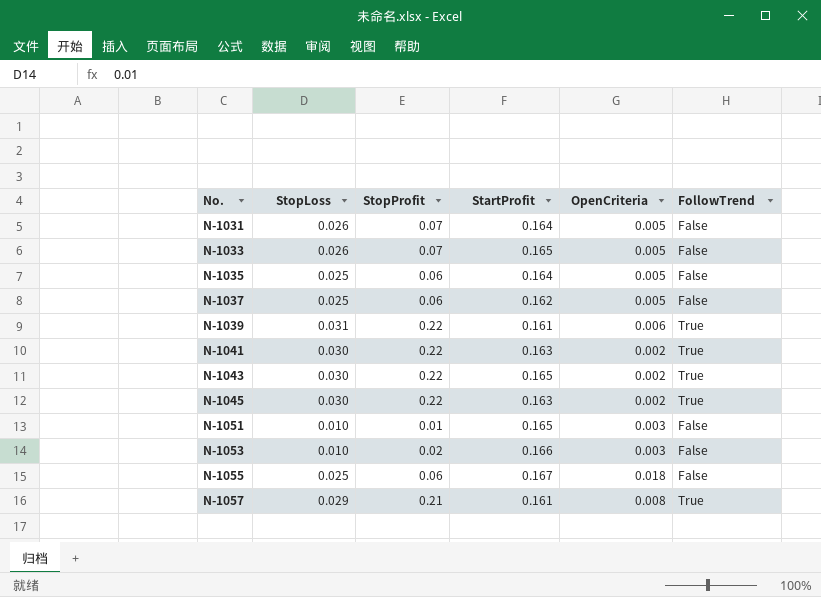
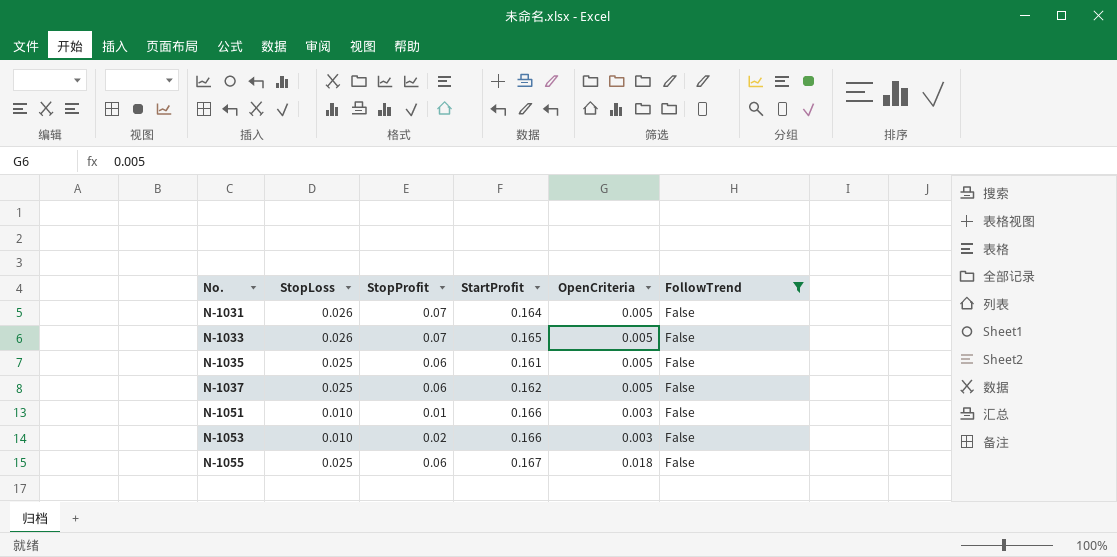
filter: none -> FollowTrend = False
N-1035 | StartProfit: 0.164 -> 0.161
N-1051 | StartProfit: 0.165 -> 0.166

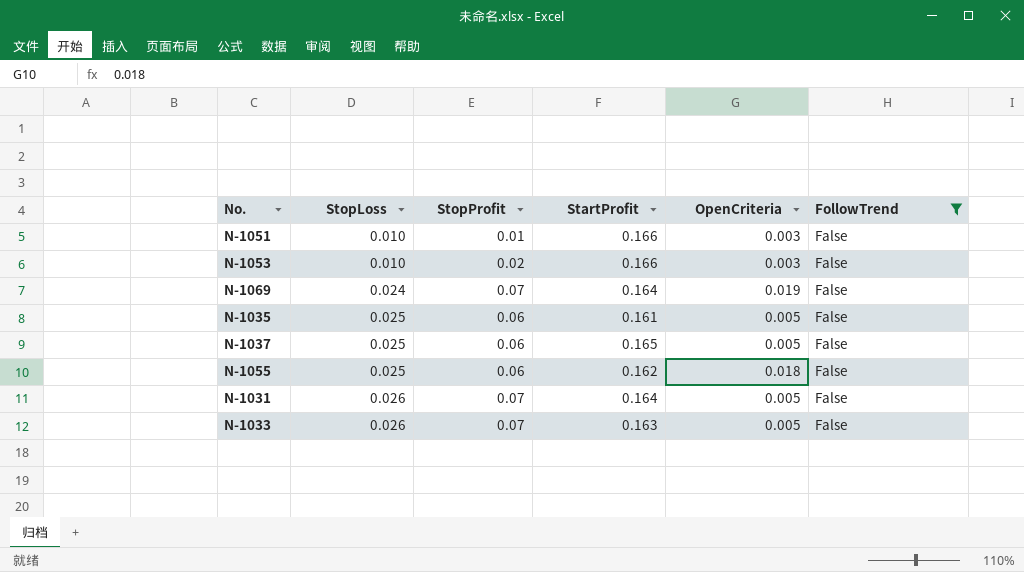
row order: No. ascending -> StopLoss ascending
row N-1069: none -> 0.024 | 0.07 | 0.164 | 0.019 | False
N-1037 | StartProfit: 0.162 -> 0.165
N-1055 | StartProfit: 0.167 -> 0.162
N-1033 | StartProfit: 0.165 -> 0.163

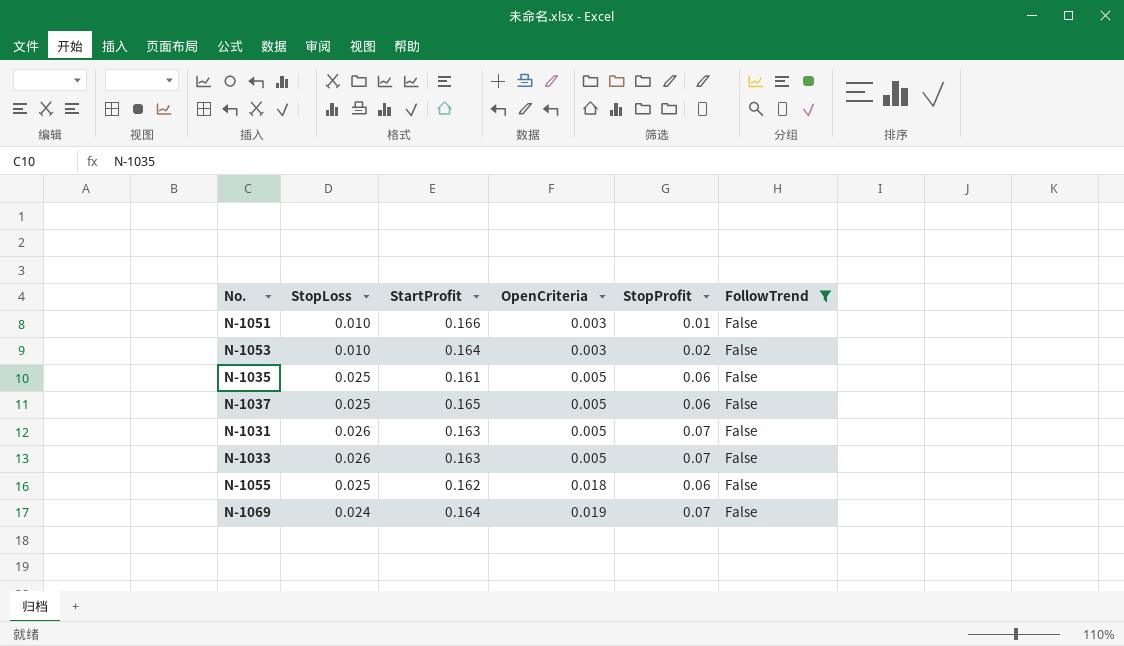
row order: StopLoss ascending -> OpenCriteria ascending
column StopProfit | position: 3 -> 5
N-1053 | StartProfit: 0.166 -> 0.164
N-1031 | StartProfit: 0.164 -> 0.163

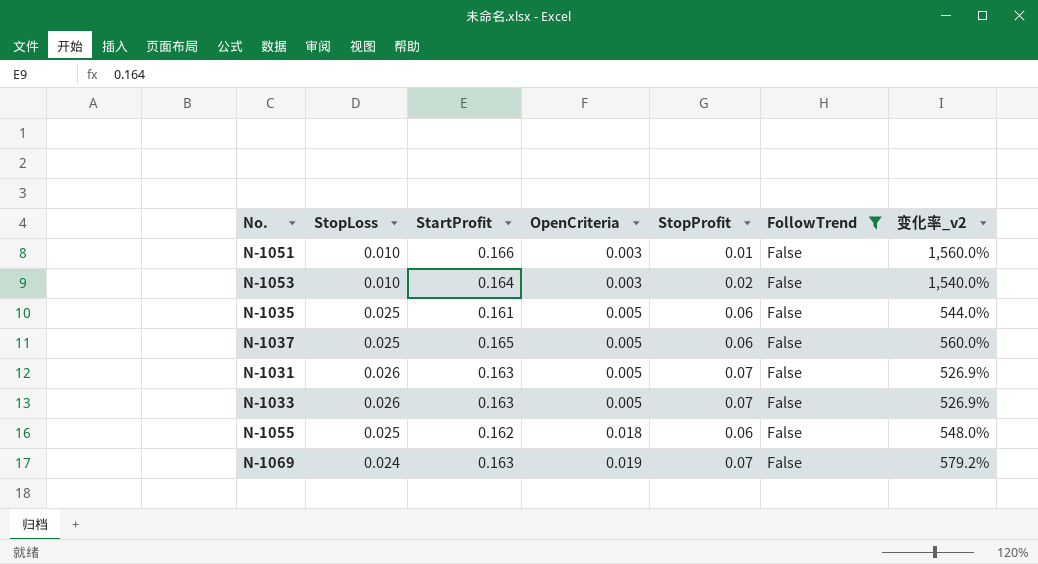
column 变化率_v2 | formula: none -> ([StartProfit] - [StopLoss]) / [StopLoss]
N-1069 | StartProfit: 0.164 -> 0.163

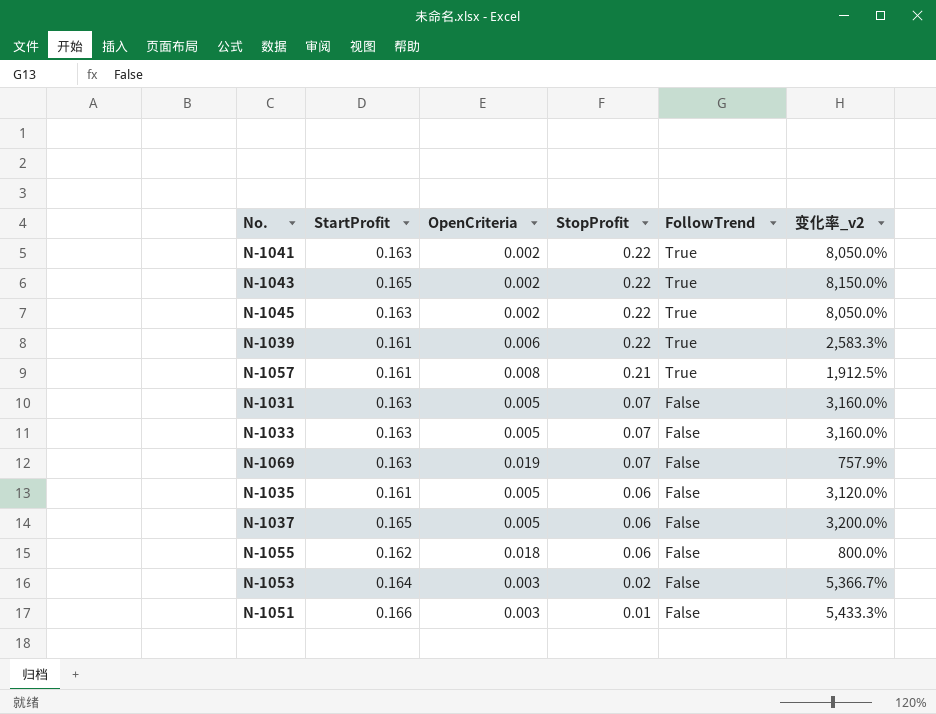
filter: FollowTrend = False -> none
row order: OpenCriteria ascending -> StopProfit descending
column StopLoss | position: 2 -> none
column 变化率_v2 | formula: ([StartProfit] - [StopLoss]) / [StopLoss] -> ([StartProfit] - [OpenCriteria]) / [OpenCriteria]

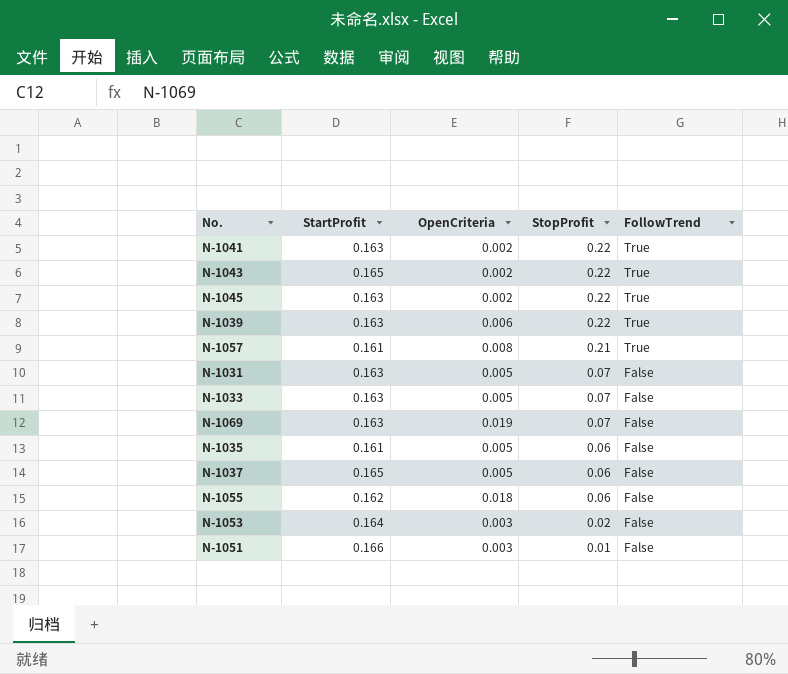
column 变化率_v2 | formula: ([StartProfit] - [OpenCriteria]) / [OpenCriteria] -> none
N-1039 | StartProfit: 0.161 -> 0.163

